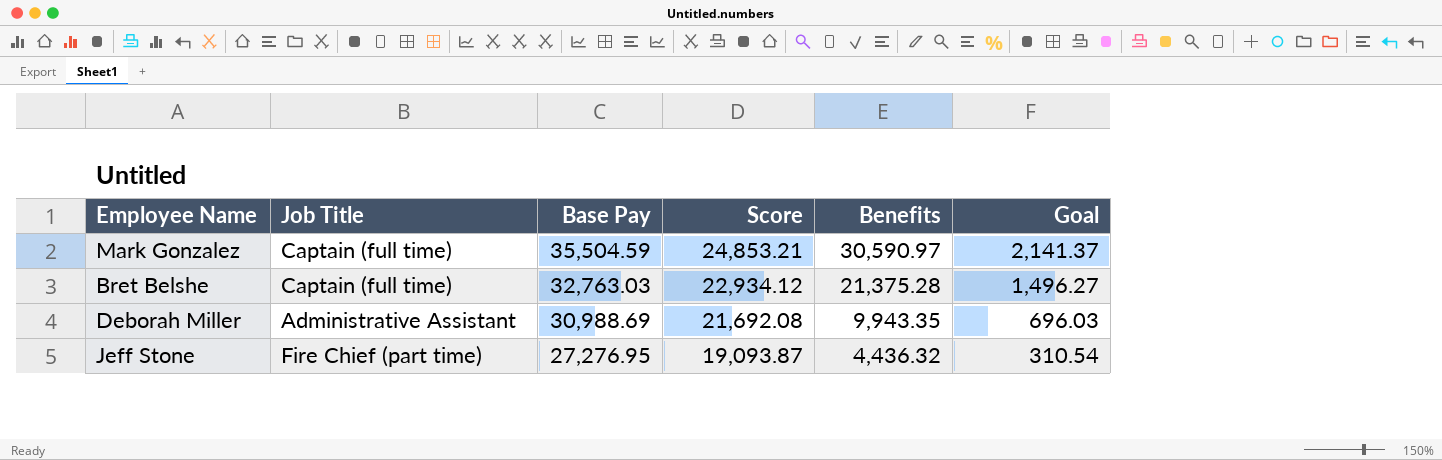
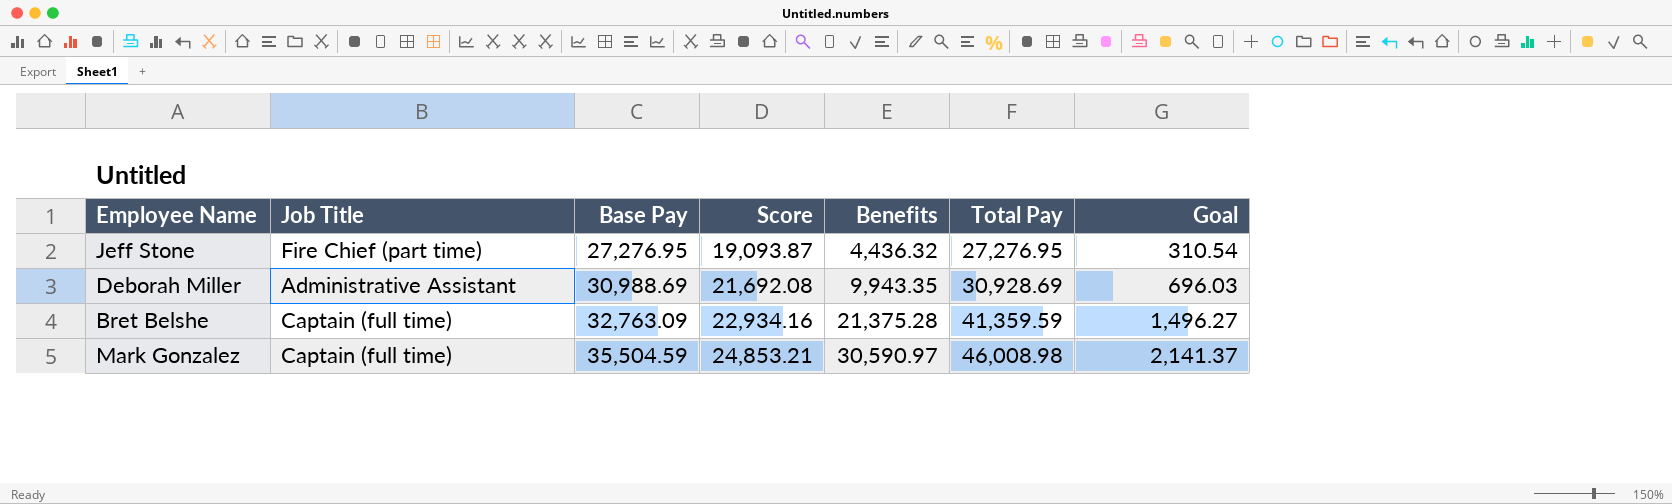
row order: Base Pay descending -> Base Pay ascending
column Total Pay | position: none -> 6
Bret Belshe | Base Pay: 32,763.03 -> 32,763.09
Bret Belshe | Score: 22,934.12 -> 22,934.16

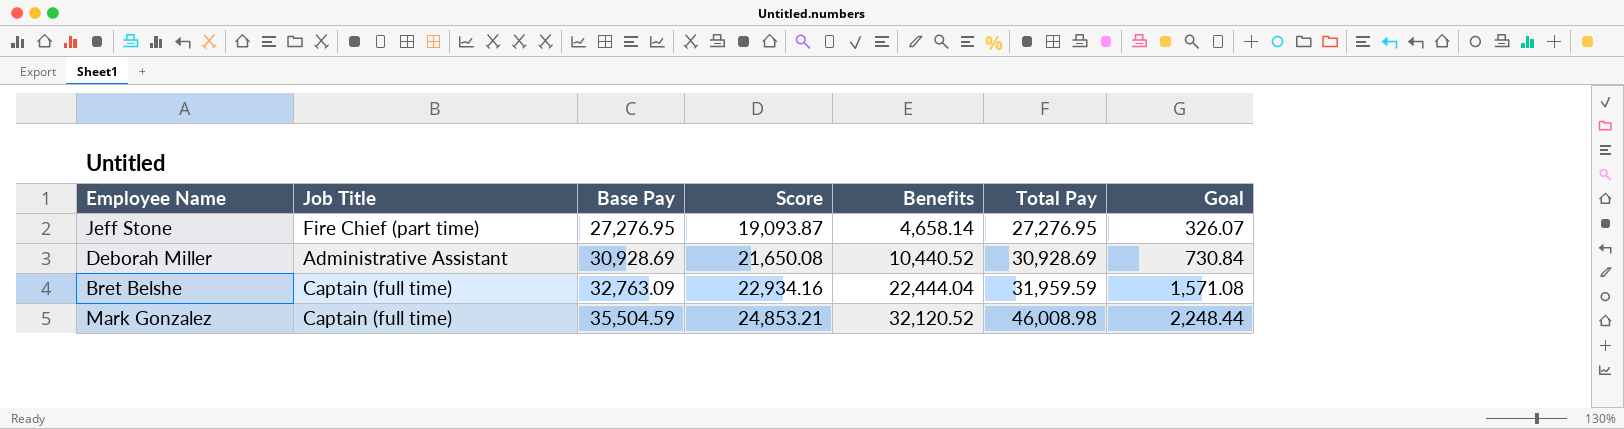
Jeff Stone | Benefits: 4,436.32 -> 4,658.14
Jeff Stone | Goal: 310.54 -> 326.07
Deborah Miller | Base Pay: 30,988.69 -> 30,928.69
Deborah Miller | Score: 21,692.08 -> 21,650.08
Deborah Miller | Benefits: 9,943.35 -> 10,440.52
Deborah Miller | Goal: 696.03 -> 730.84
Bret Belshe | Benefits: 21,375.28 -> 22,444.04
Bret Belshe | Total Pay: 41,359.59 -> 31,959.59
Bret Belshe | Goal: 1,496.27 -> 1,571.08
Mark Gonzalez | Benefits: 30,590.97 -> 32,120.52
Mark Gonzalez | Goal: 2,141.37 -> 2,248.44

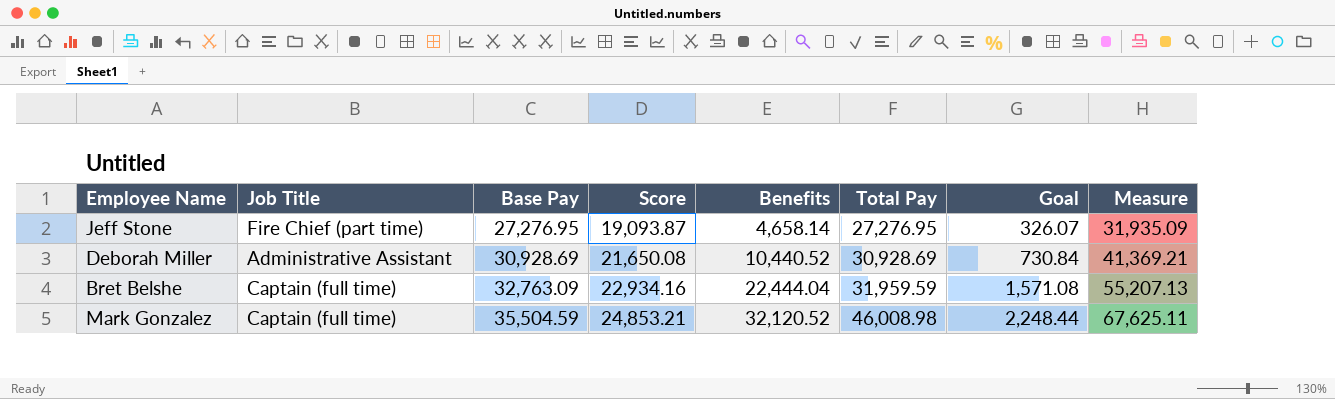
column Measure | formula: none -> [Base Pay] + [Benefits]

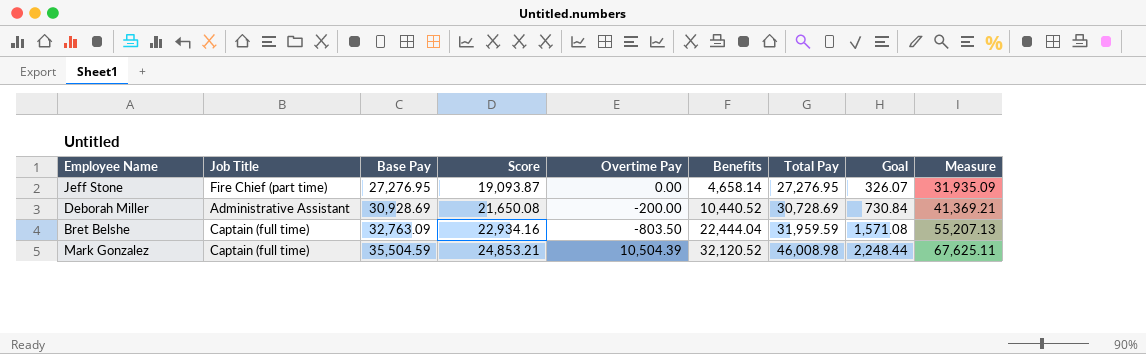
column Overtime Pay | formula: none -> [Total Pay] - [Base Pay]
Deborah Miller | Total Pay: 30,928.69 -> 30,728.69

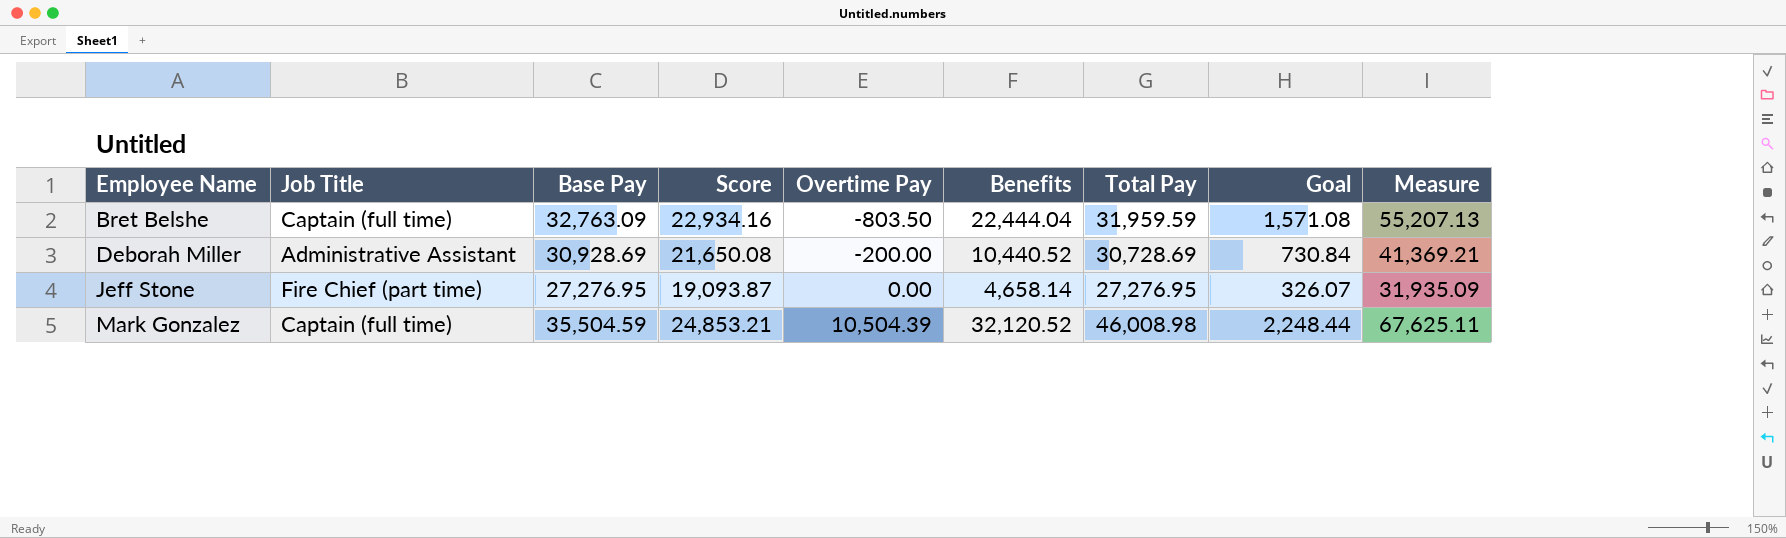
row order: Base Pay ascending -> Employee Name ascending

